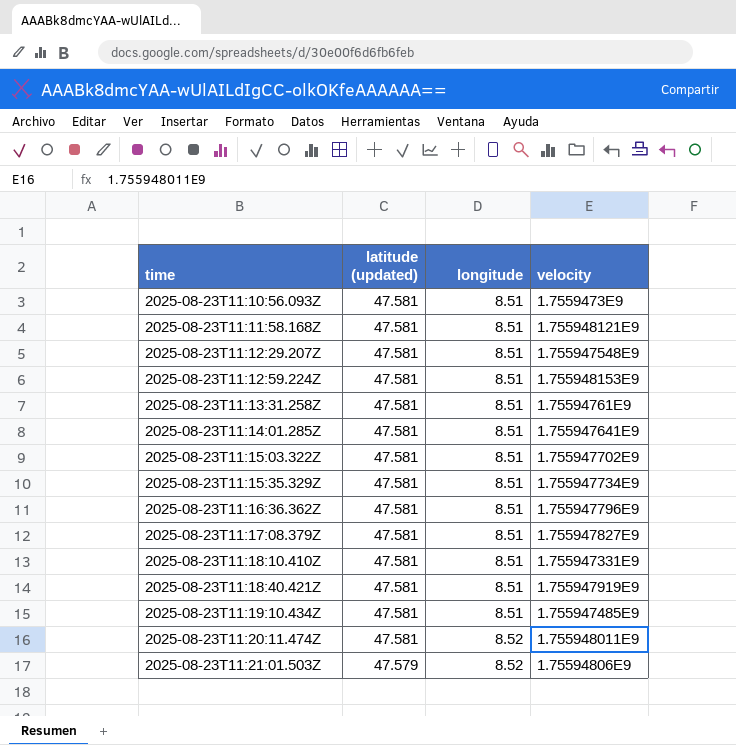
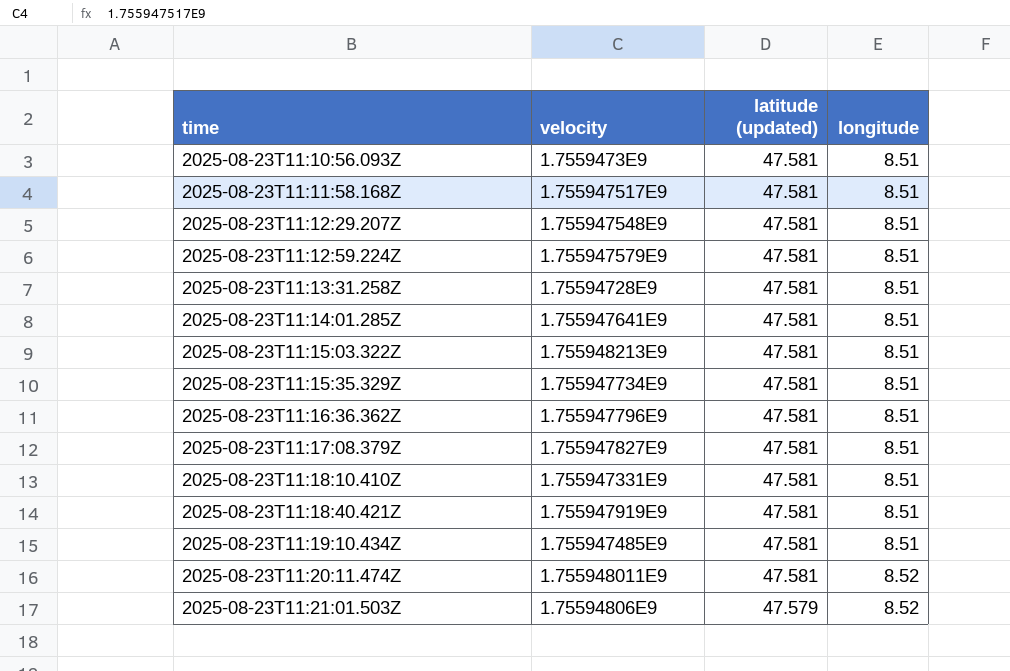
column velocity | position: 4 -> 2
2025-08-23T11:11:58.168Z | velocity: 1.755948121E9 -> 1.755947517E9
2025-08-23T11:12:59.224Z | velocity: 1.755948153E9 -> 1.755947579E9
2025-08-23T11:13:31.258Z | velocity: 1.75594761E9 -> 1.75594728E9
2025-08-23T11:15:03.322Z | velocity: 1.755947702E9 -> 1.755948213E9

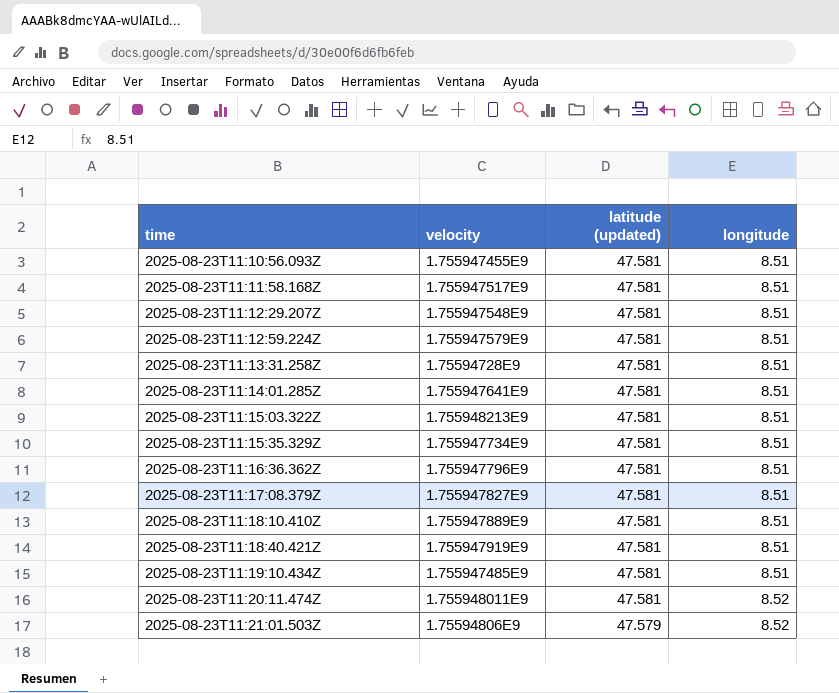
2025-08-23T11:10:56.093Z | velocity: 1.7559473E9 -> 1.755947455E9
2025-08-23T11:18:10.410Z | velocity: 1.755947331E9 -> 1.755947889E9

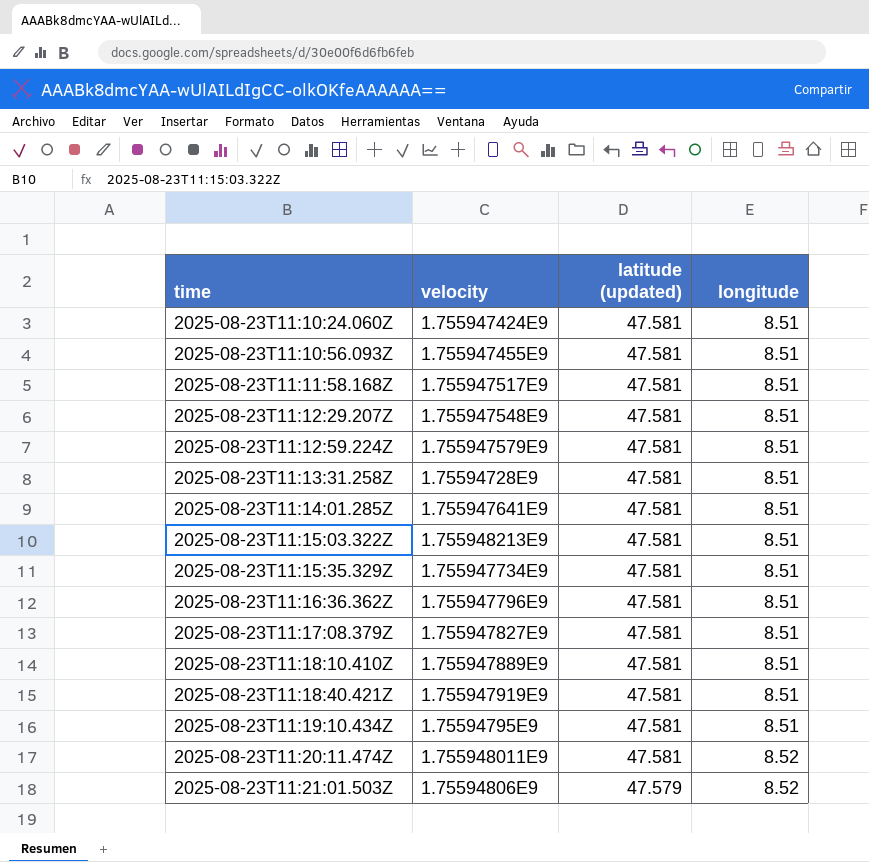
row 2025-08-23T11:10:24.060Z: none -> 1.755947424E9 | 47.581 | 8.51
2025-08-23T11:19:10.434Z | velocity: 1.755947485E9 -> 1.75594795E9

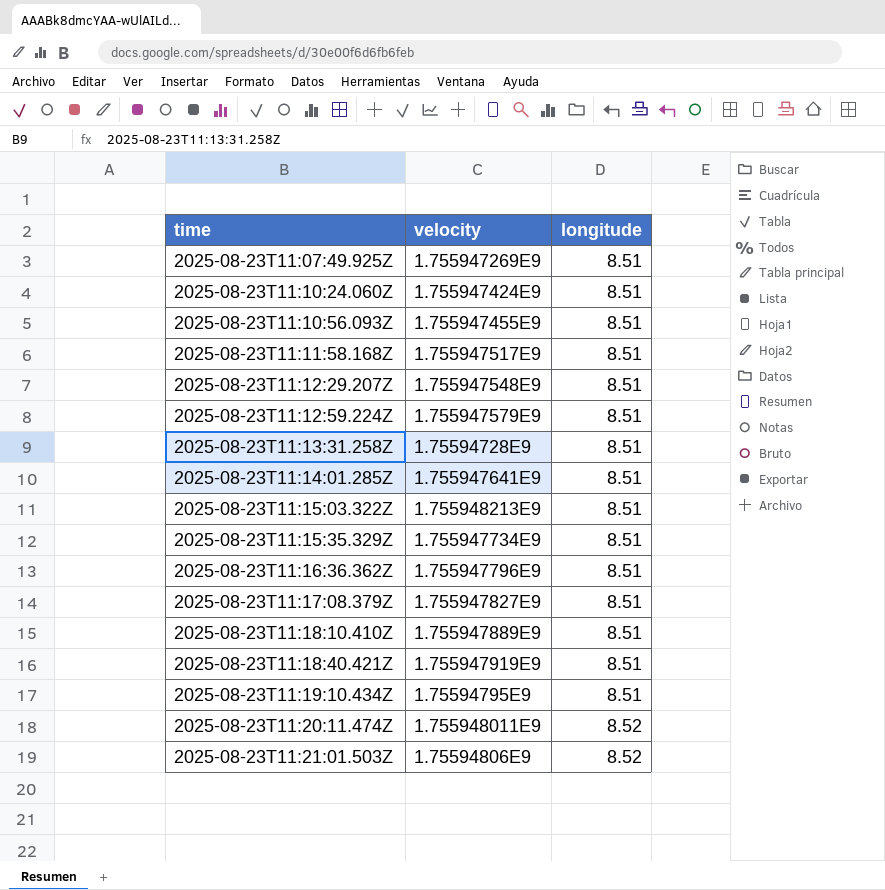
column latitude (updated) | position: 3 -> none
row 2025-08-23T11:07:49.925Z: none -> 1.755947269E9 | 8.51

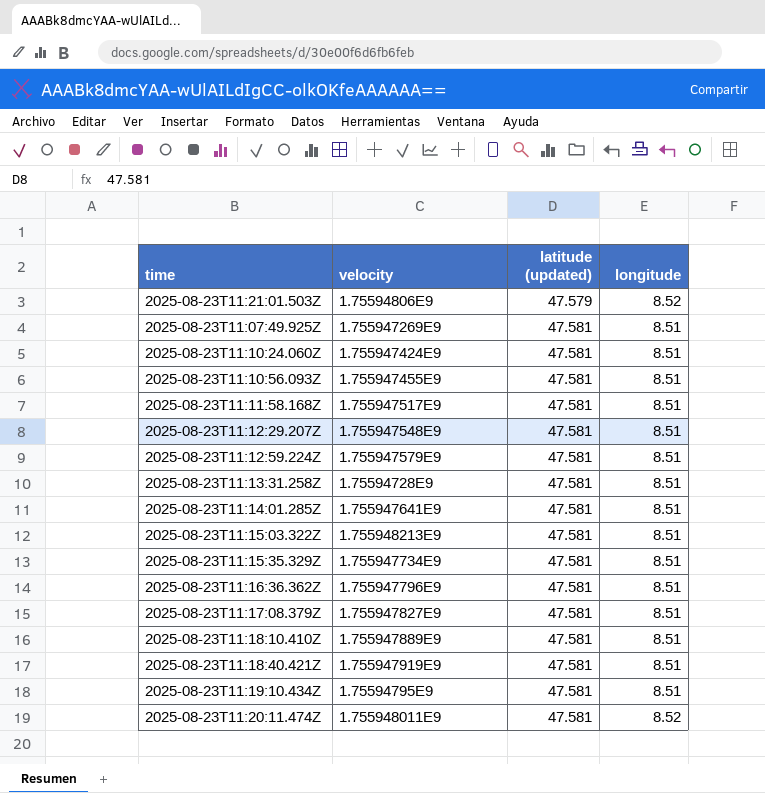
row order: time ascending -> latitude (updated) ascending
column latitude (updated) | position: none -> 3

